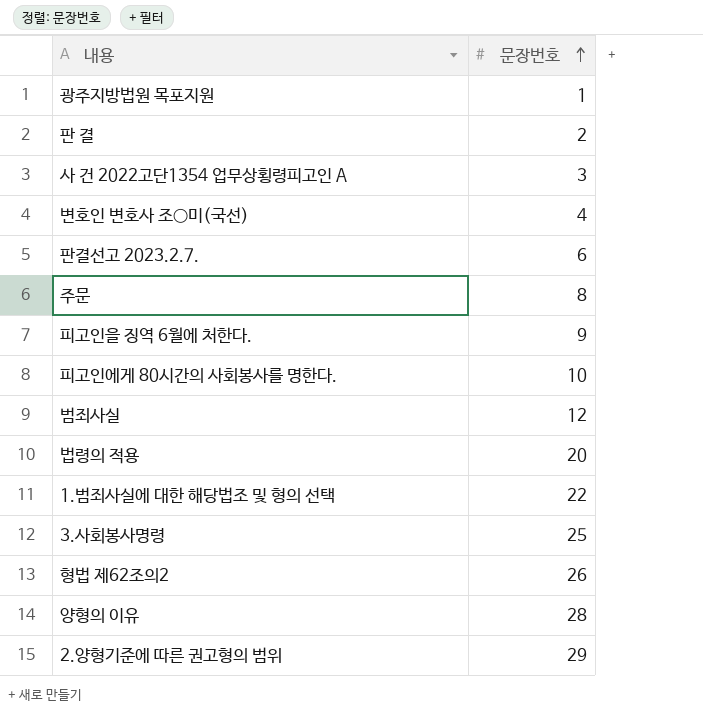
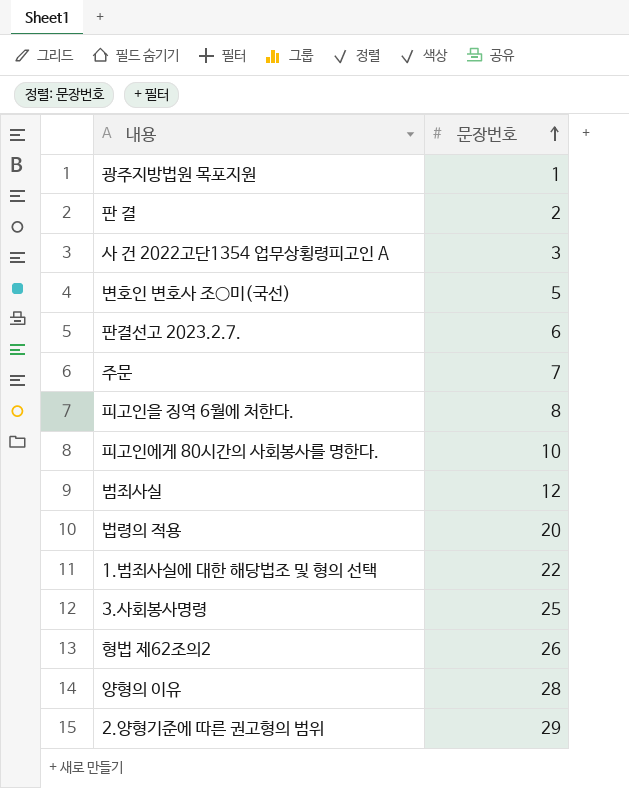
변호인 변호사 조○미(국선) | 문장번호: 4 -> 5
주문 | 문장번호: 8 -> 7
피고인을 징역 6월에 처한다. | 문장번호: 9 -> 8

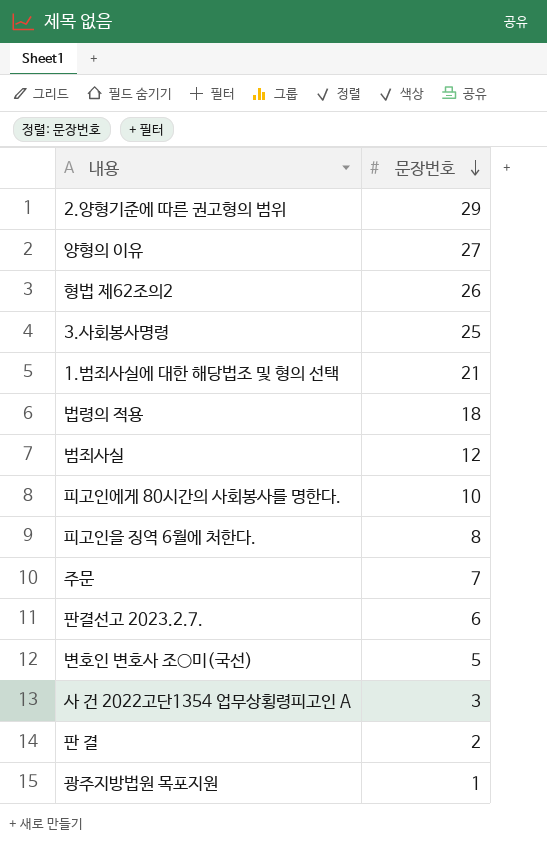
row order: 문장번호 ascending -> 문장번호 descending
양형의 이유 | 문장번호: 28 -> 27
1.범죄사실에 대한 해당법조 및 형의 선택 | 문장번호: 22 -> 21
법령의 적용 | 문장번호: 20 -> 18

